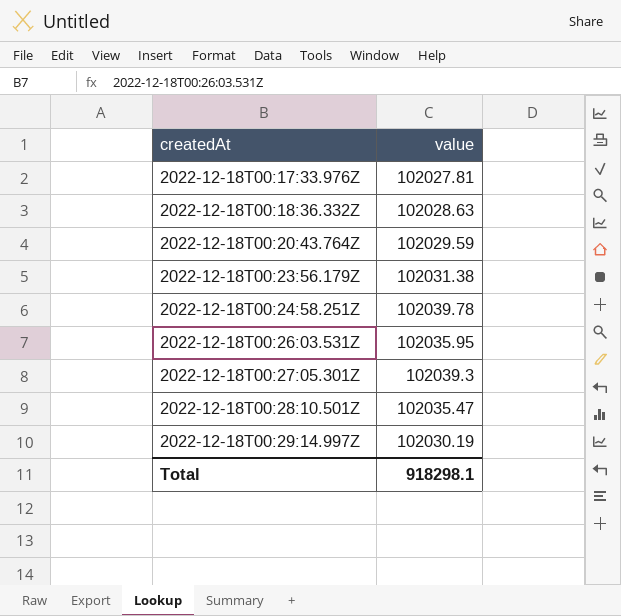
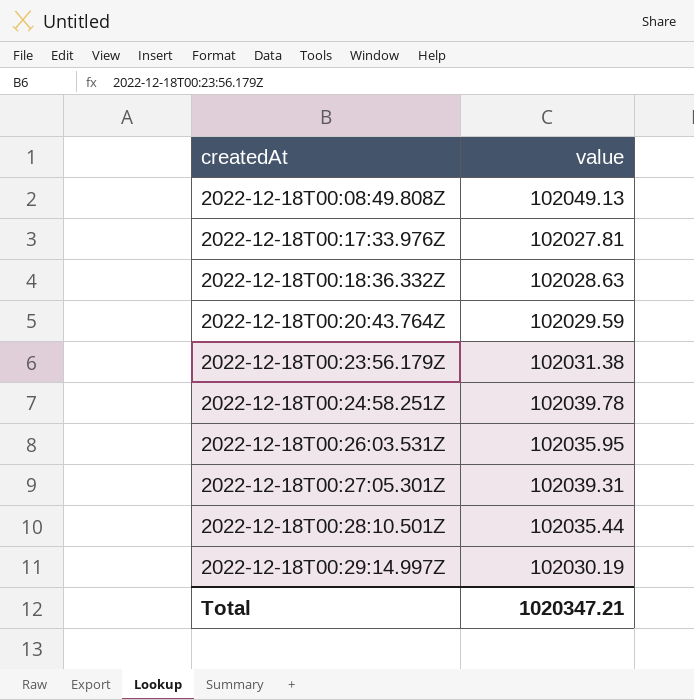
row 2022-12-18T00:08:49.808Z: none -> 102049.13
2022-12-18T00:27:05.301Z | value: 102039.3 -> 102039.31
2022-12-18T00:28:10.501Z | value: 102035.47 -> 102035.44
Total | value: 918298.1 -> 1020347.21

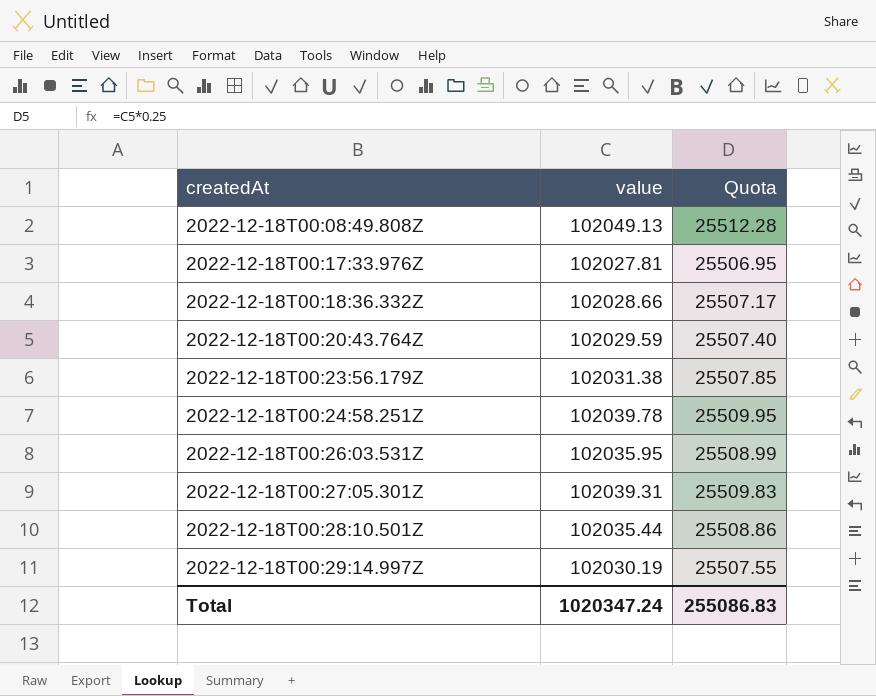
column Quota | formula: none -> [value] * 0.25
2022-12-18T00:18:36.332Z | value: 102028.63 -> 102028.66
Total | value: 1020347.21 -> 1020347.24

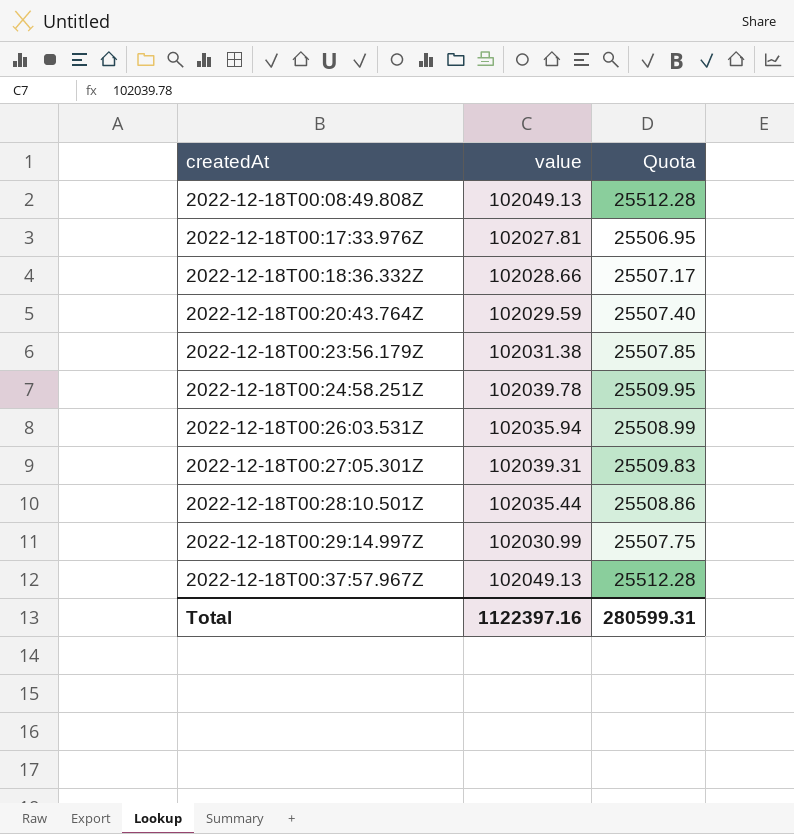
2022-12-18T00:26:03.531Z | value: 102035.95 -> 102035.94
2022-12-18T00:29:14.997Z | value: 102030.19 -> 102030.99
2022-12-18T00:29:14.997Z | Quota: 25507.55 -> 25507.75
row 2022-12-18T00:37:57.967Z: none -> 102049.13 | 25512.28
Total | value: 1020347.24 -> 1122397.16
Total | Quota: 255086.83 -> 280599.31

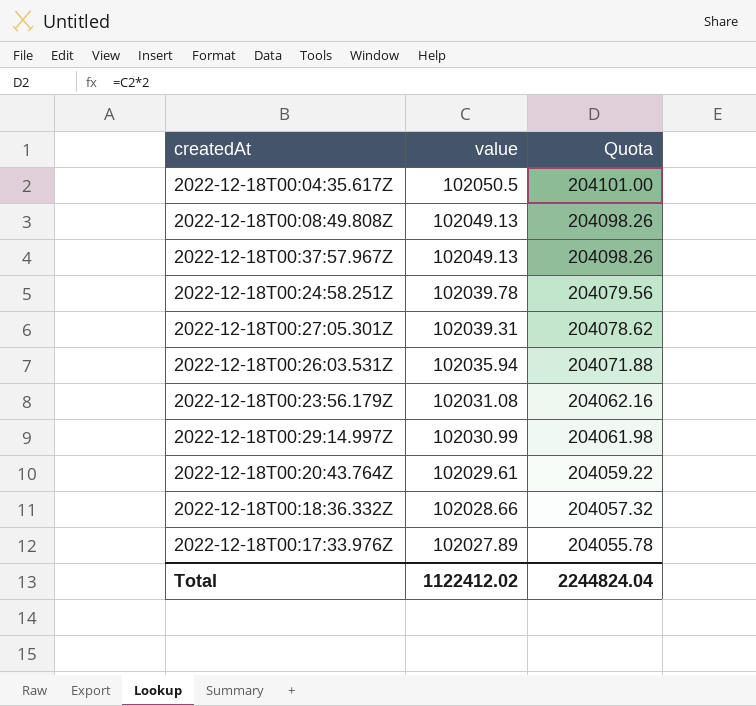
row order: createdAt ascending -> value descending
column Quota | formula: [value] * 0.25 -> [value] * 2
row 2022-12-18T00:28:10.501Z: 102035.44 | 25508.86 -> none
row 2022-12-18T00:04:35.617Z: none -> 102050.5 | 204101.00
2022-12-18T00:23:56.179Z | value: 102031.38 -> 102031.08
2022-12-18T00:20:43.764Z | value: 102029.59 -> 102029.61
2022-12-18T00:17:33.976Z | value: 102027.81 -> 102027.89
Total | value: 1122397.16 -> 1122412.02
Total | Quota: 280599.31 -> 2244824.04

